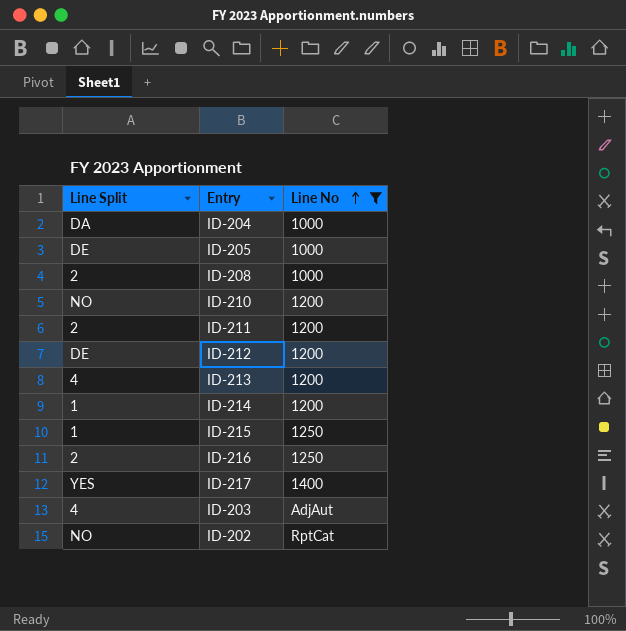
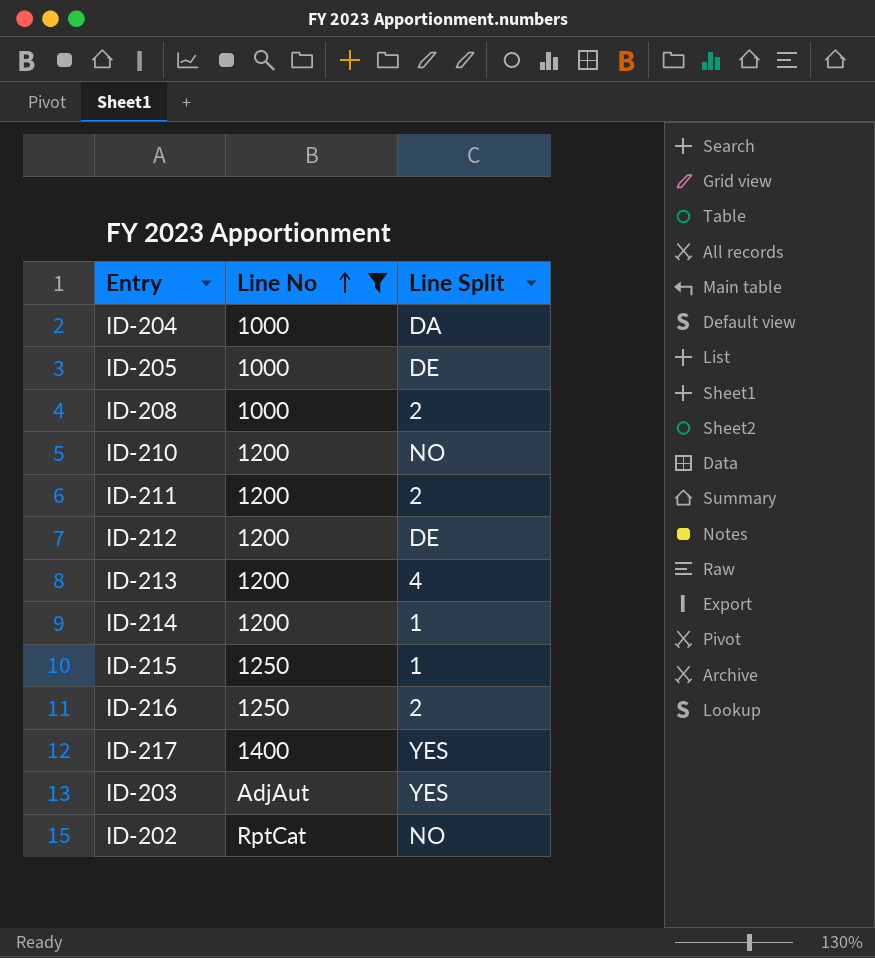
column Line Split | position: 1 -> 3
ID-203 | Line Split: 4 -> YES

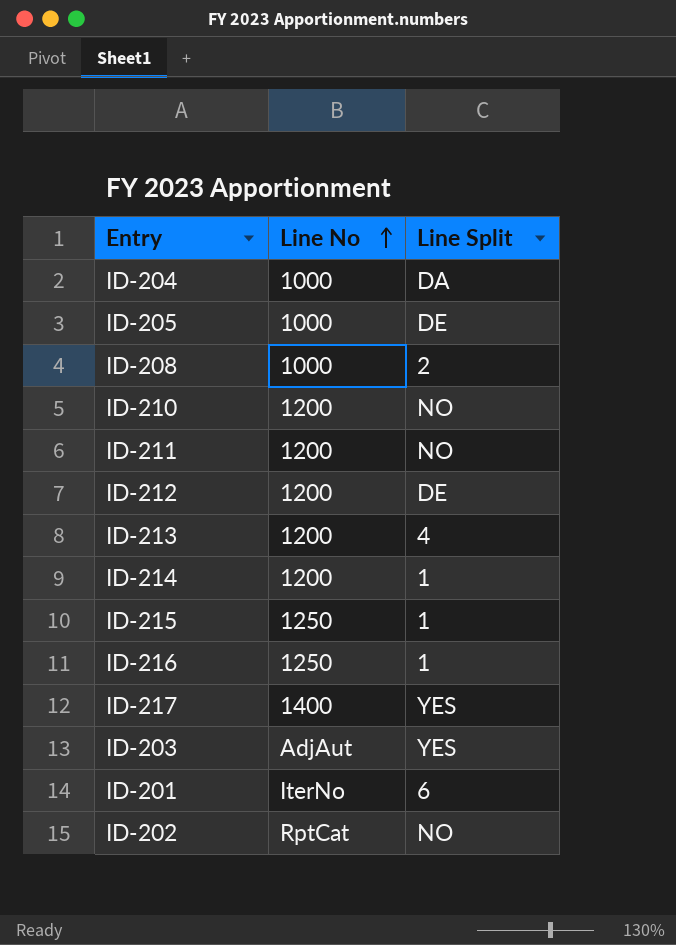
filter: Line No != IterNo -> none
ID-211 | Line Split: 2 -> NO
ID-216 | Line Split: 2 -> 1

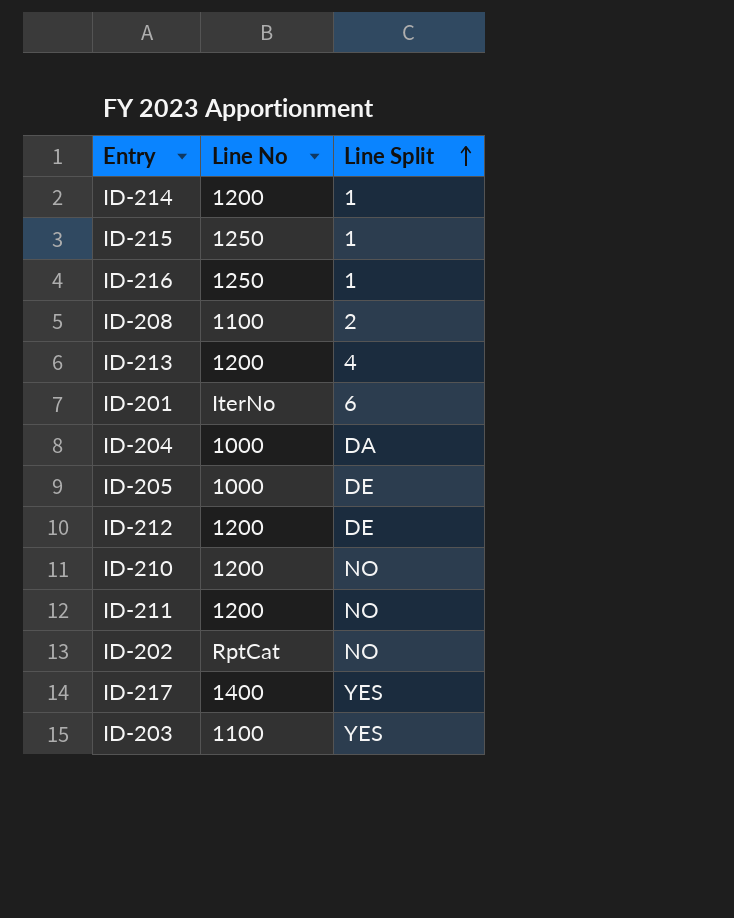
row order: Line No ascending -> Line Split ascending
ID-208 | Line No: 1000 -> 1100
ID-203 | Line No: AdjAut -> 1100

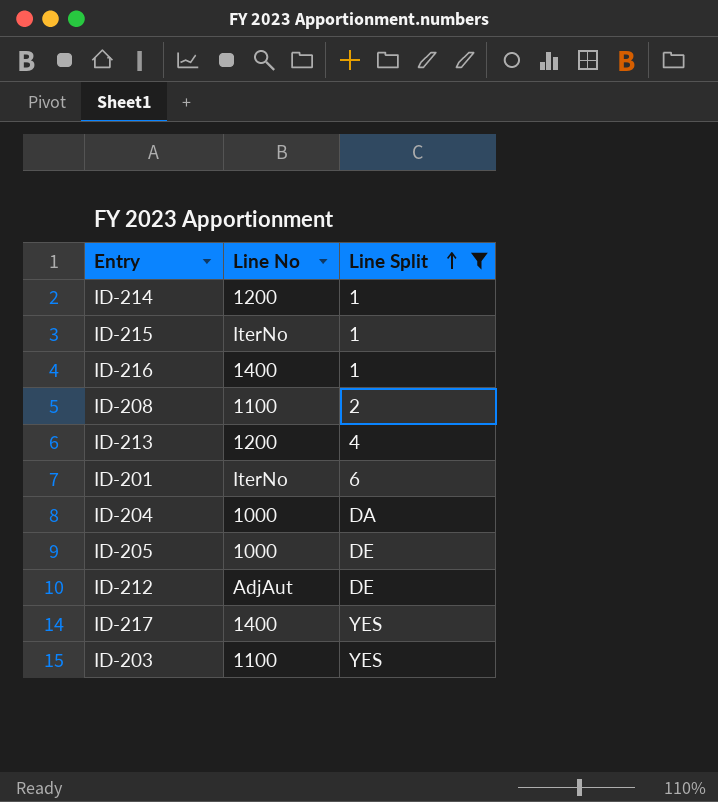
filter: none -> Line Split != NO
ID-215 | Line No: 1250 -> IterNo
ID-216 | Line No: 1250 -> 1400
ID-212 | Line No: 1200 -> AdjAut

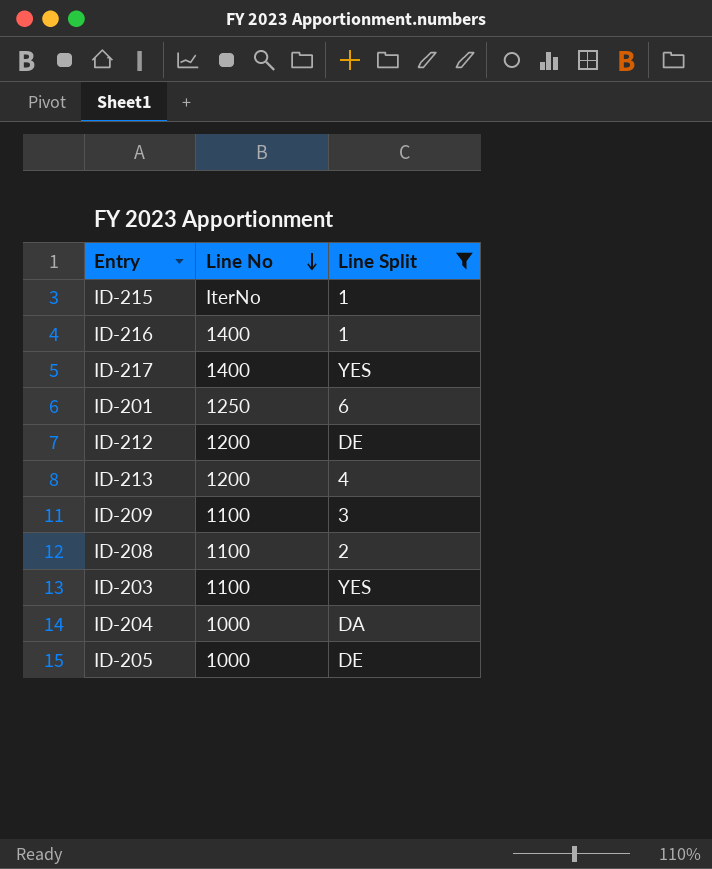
row order: Line Split ascending -> Line No descending
row ID-214: 1200 | 1 -> none
ID-201 | Line No: IterNo -> 1250
ID-212 | Line No: AdjAut -> 1200
row ID-209: none -> 1100 | 3

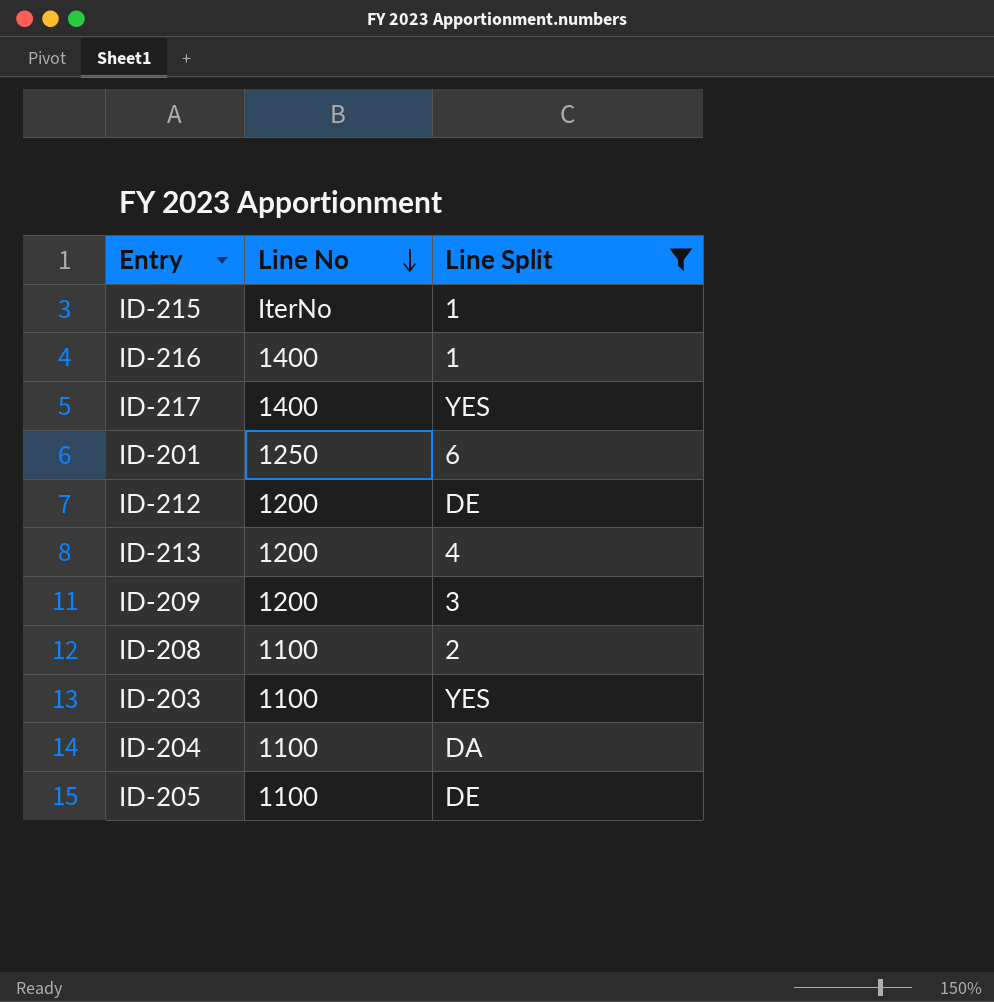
ID-209 | Line No: 1100 -> 1200
ID-204 | Line No: 1000 -> 1100
ID-205 | Line No: 1000 -> 1100

